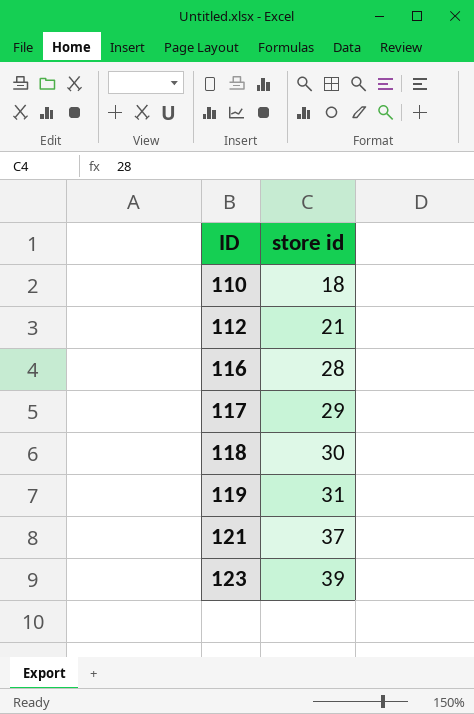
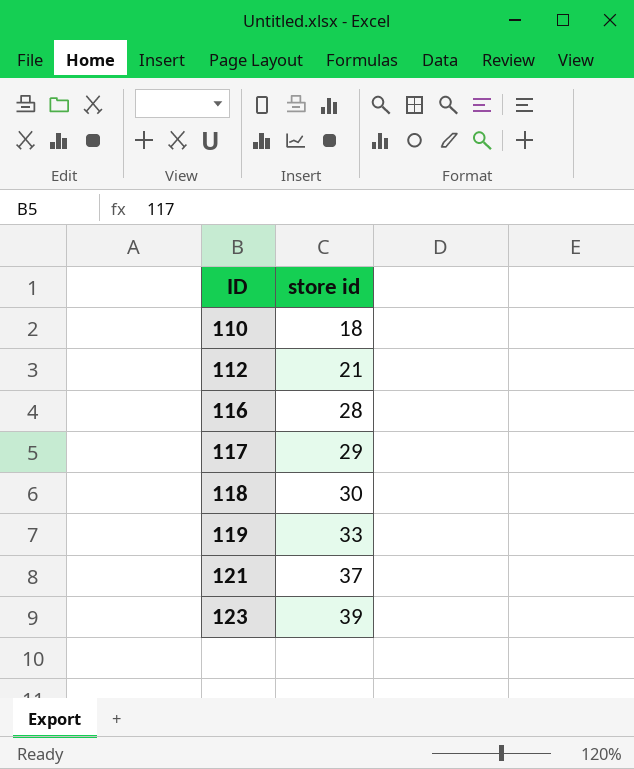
119 | store id: 31 -> 33

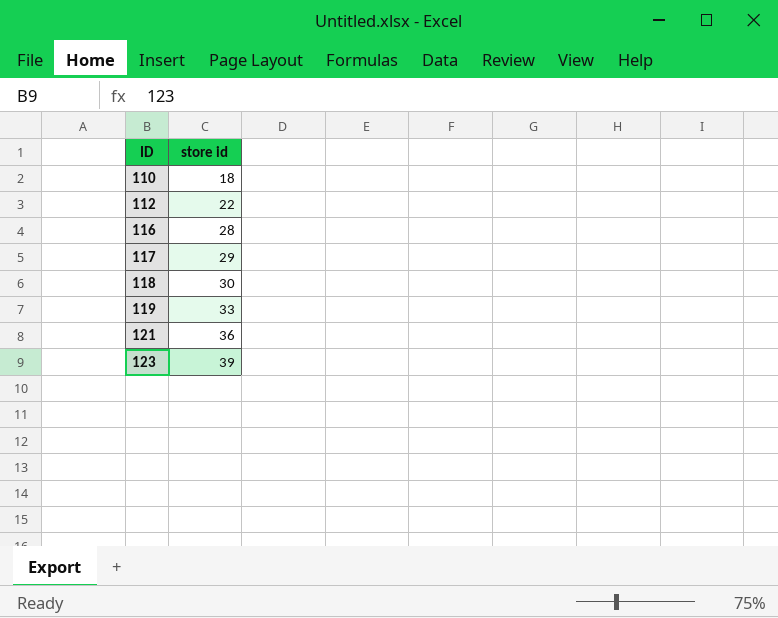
112 | store id: 21 -> 22
121 | store id: 37 -> 36

